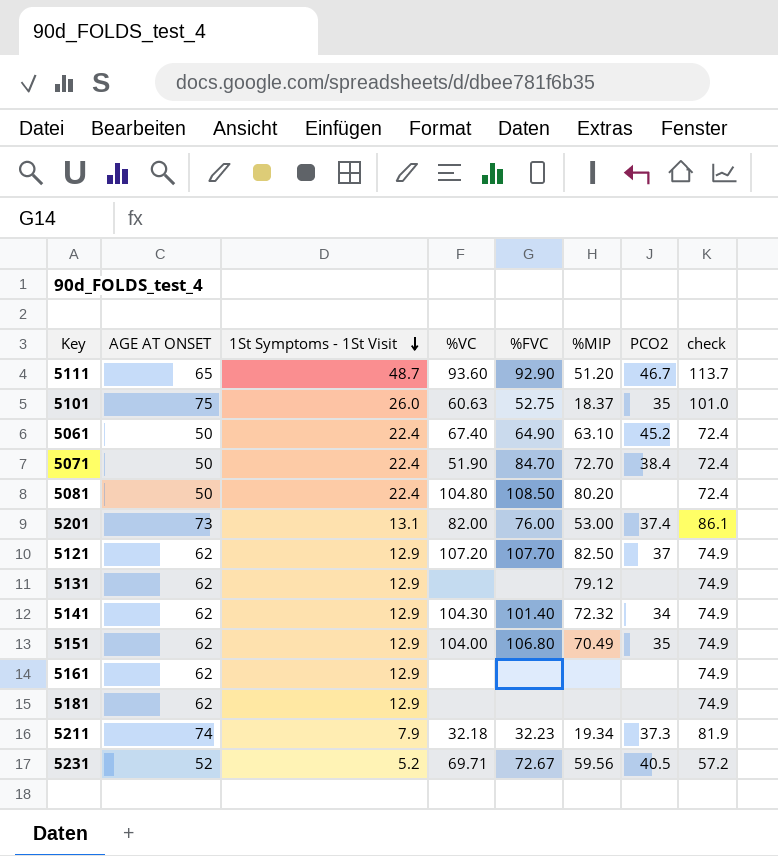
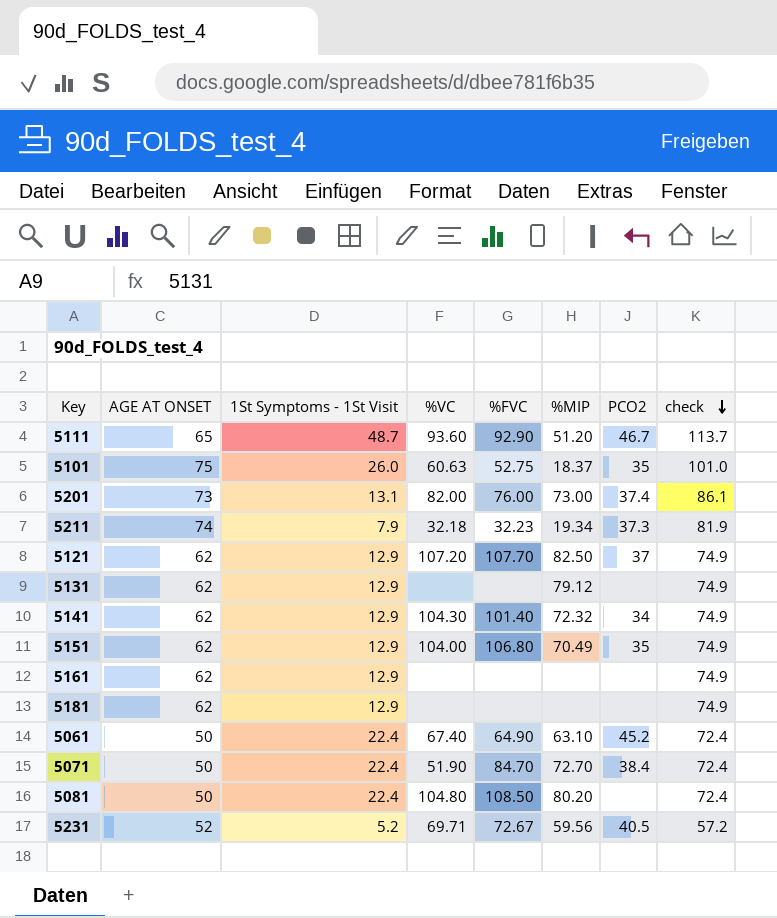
row order: 1St Symptoms - 1St Visit descending -> check descending
5201 | %MIP: 53.00 -> 73.00

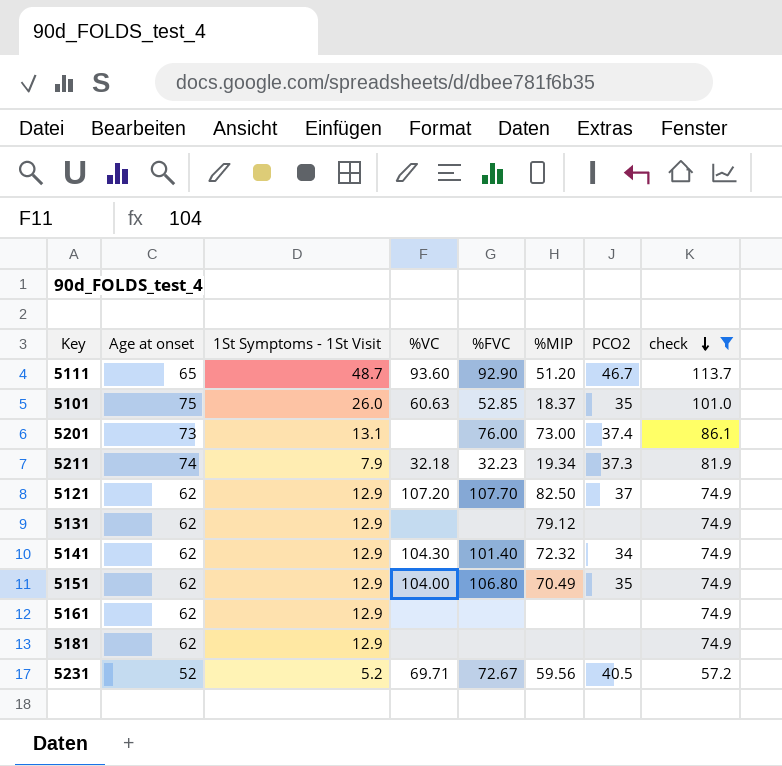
filter: none -> check != 72.4
column name: AGE AT ONSET -> Age at onset
5101 | %FVC: 52.75 -> 52.85
5201 | %VC: 82.00 -> none

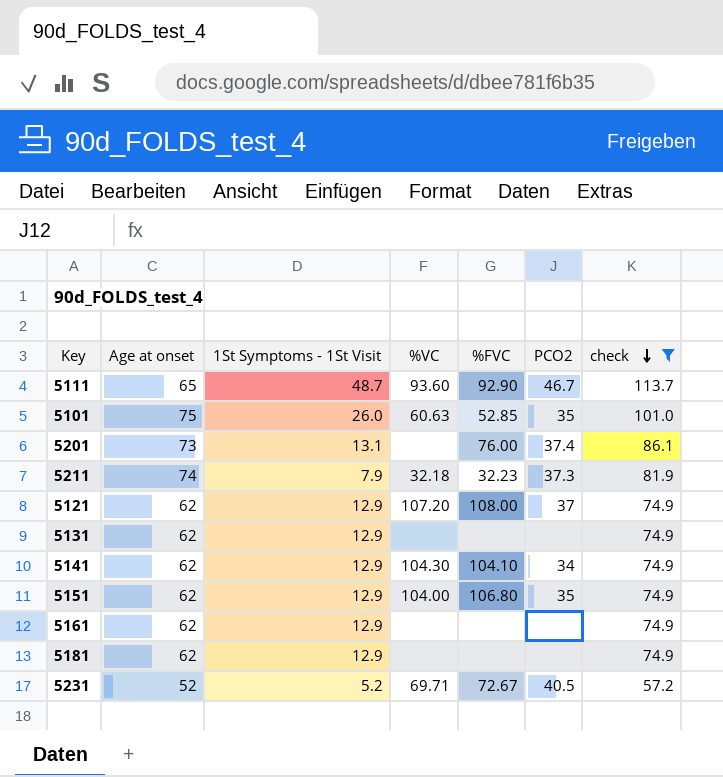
column %MIP | position: 6 -> none
5121 | %FVC: 107.70 -> 108.00
5141 | %FVC: 101.40 -> 104.10

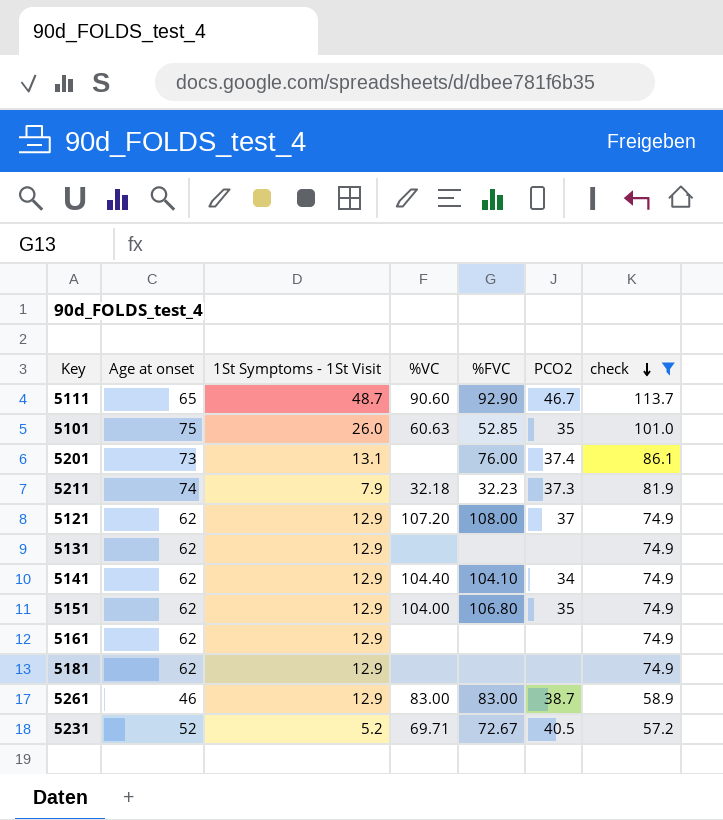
5111 | %VC: 93.60 -> 90.60
5141 | %VC: 104.30 -> 104.40
row 5261: none -> 46 | 12.9 | 83.00 | 83.00 | 38.7 | 58.9

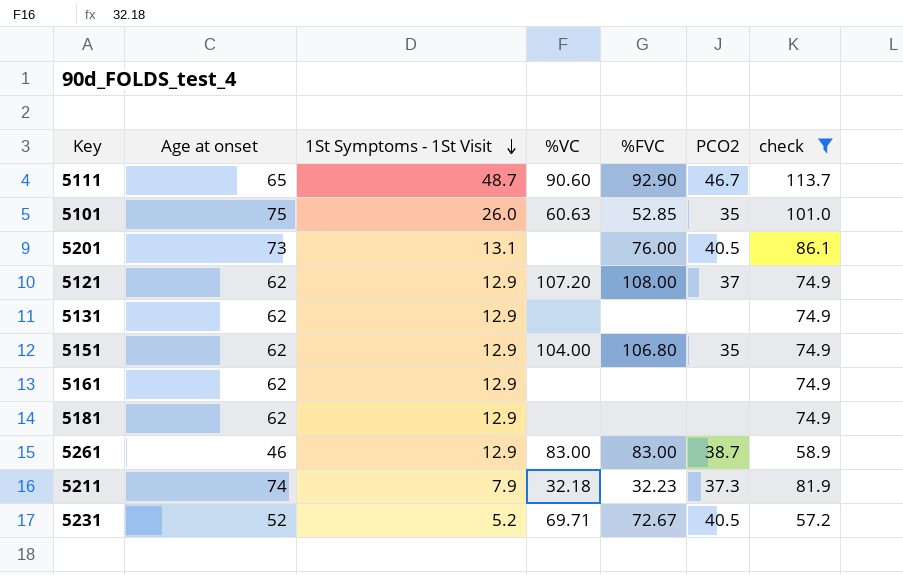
row order: check descending -> 1St Symptoms - 1St Visit descending
row 5141: 62 | 12.9 | 104.40 | 104.10 | 34 | 74.9 -> none
5201 | PCO2: 37.4 -> 40.5

